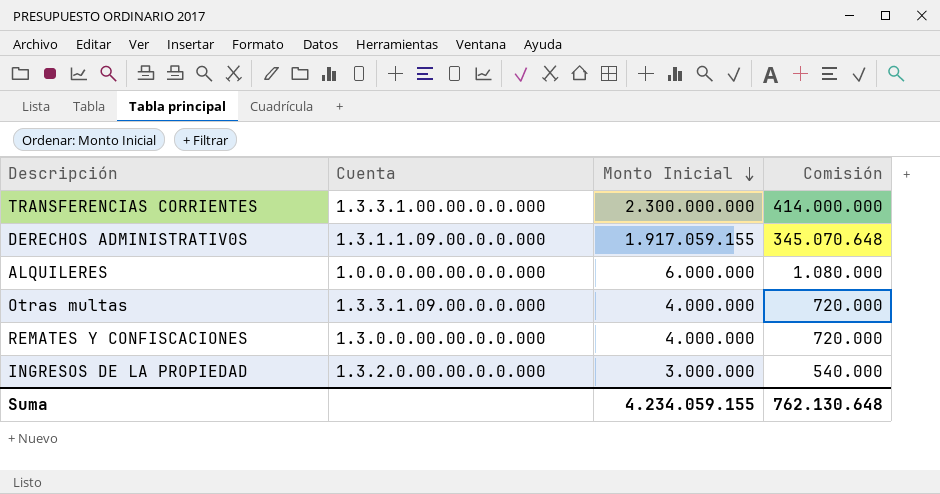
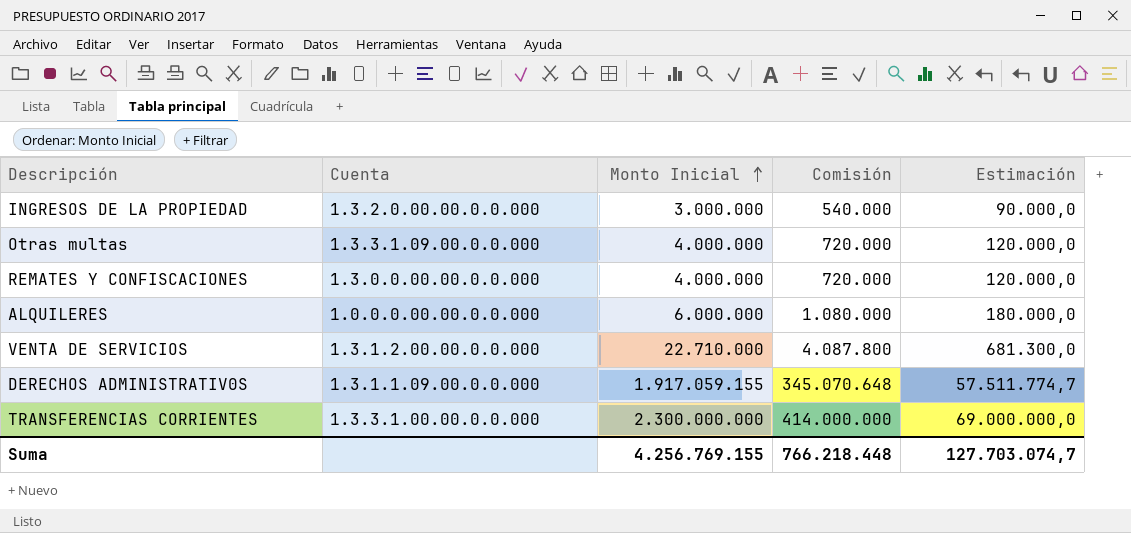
row order: Monto Inicial descending -> Monto Inicial ascending
column Estimación | formula: none -> [Monto Inicial] * 0,03
row VENTA DE SERVICIOS: none -> 1.3.1.2.00.00.0.0.000 | 22.710.000 | 4.087.800 | 681.300,0
Suma | Monto Inicial: 4.234.059.155 -> 4.256.769.155
Suma | Comisión: 762.130.648 -> 766.218.448

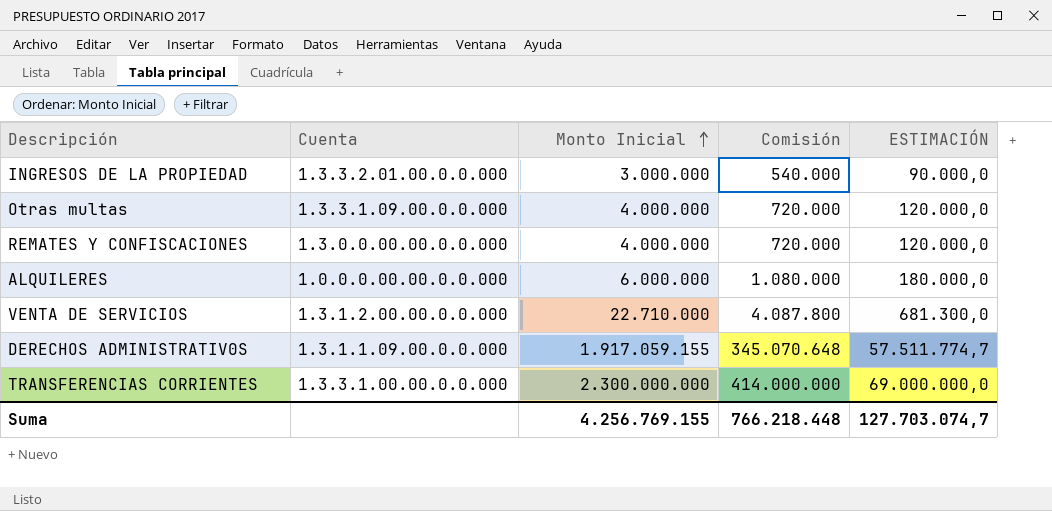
column name: Estimación -> ESTIMACIÓN
INGRESOS DE LA PROPIEDAD | Cuenta: 1.3.2.0.00.00.0.0.000 -> 1.3.3.2.01.00.0.0.000

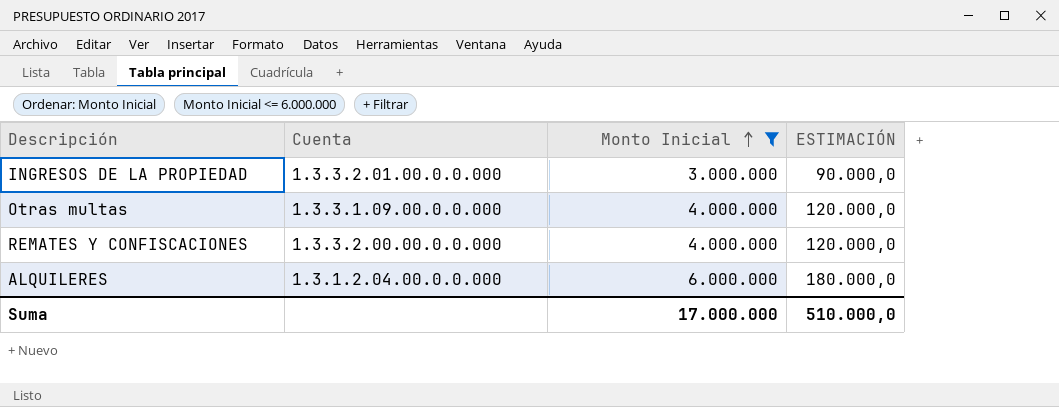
filter: none -> Monto Inicial <= 6.000.000
column Comisión | formula: [Monto Inicial] * 0,18 -> none
REMATES Y CONFISCACIONES | Cuenta: 1.3.0.0.00.00.0.0.000 -> 1.3.3.2.00.00.0.0.000
ALQUILERES | Cuenta: 1.0.0.0.00.00.0.0.000 -> 1.3.1.2.04.00.0.0.000
Suma | Monto Inicial: 4.256.769.155 -> 17.000.000
Suma | ESTIMACIÓN: 127.703.074,7 -> 510.000,0

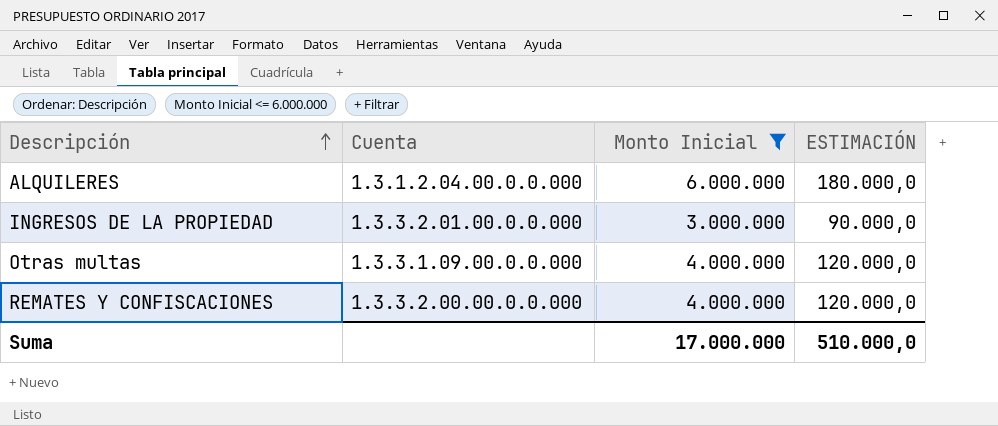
row order: Monto Inicial ascending -> Descripción ascending

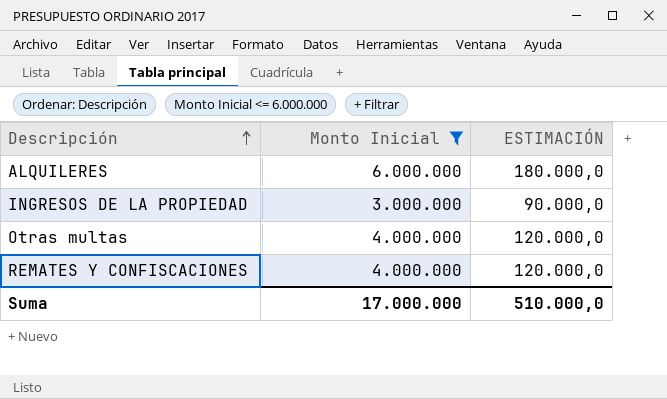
column Cuenta | position: 2 -> none

